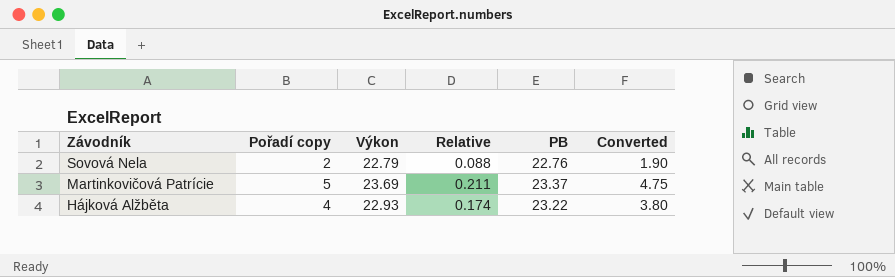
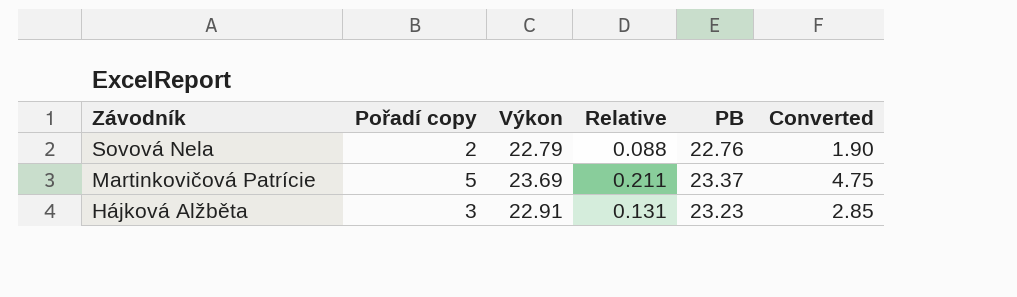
Hájková Alžběta | Pořadí copy: 4 -> 3
Hájková Alžběta | Výkon: 22.93 -> 22.91
Hájková Alžběta | Relative: 0.174 -> 0.131
Hájková Alžběta | PB: 23.22 -> 23.23
Hájková Alžběta | Converted: 3.80 -> 2.85

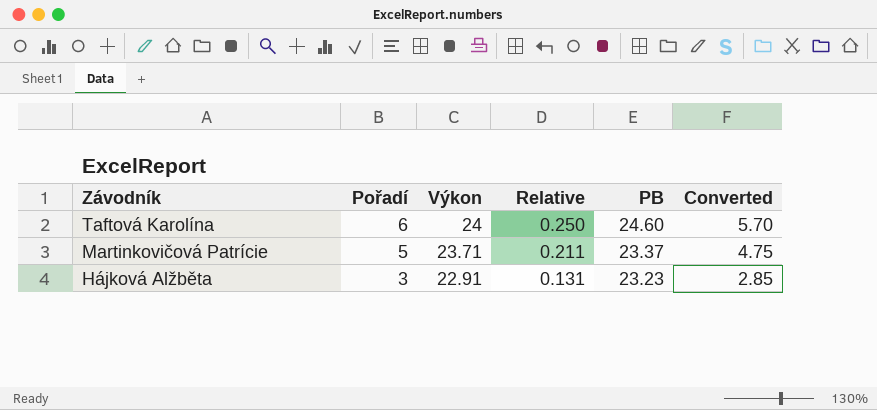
column name: Pořadí copy -> Pořadí
row Sovová Nela: 2 | 22.79 | 0.088 | 22.76 | 1.90 -> none
row Taftová Karolína: none -> 6 | 24 | 0.250 | 24.60 | 5.70
Martinkovičová Patrície | Výkon: 23.69 -> 23.71

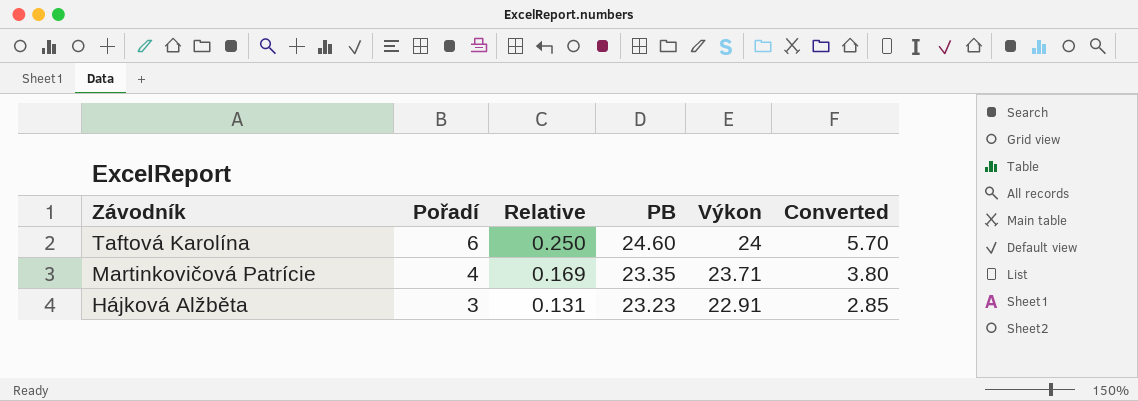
column Výkon | position: 3 -> 5
Martinkovičová Patrície | Pořadí: 5 -> 4
Martinkovičová Patrície | Relative: 0.211 -> 0.169
Martinkovičová Patrície | PB: 23.37 -> 23.35
Martinkovičová Patrície | Converted: 4.75 -> 3.80

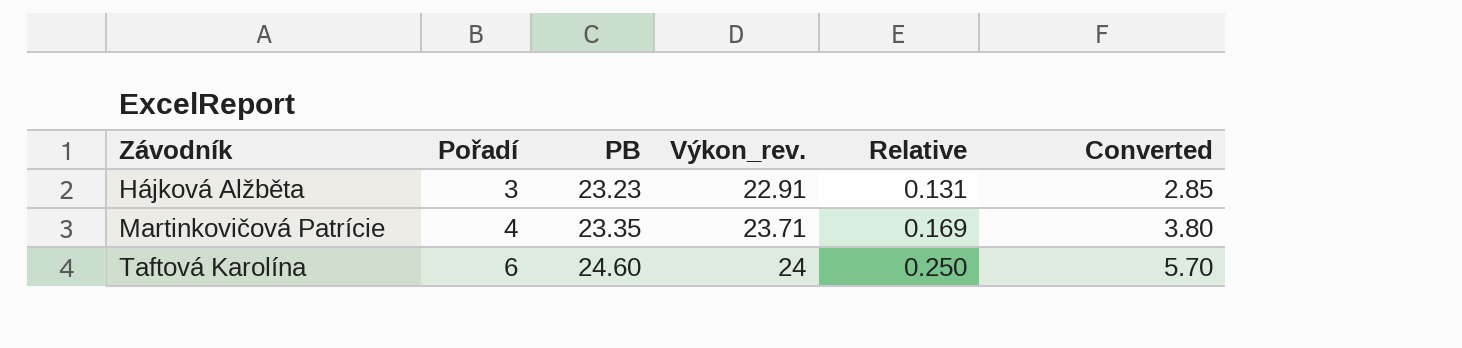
row order: Závodník descending -> Závodník ascending
column name: Výkon -> Výkon_rev.
column Relative | position: 3 -> 5

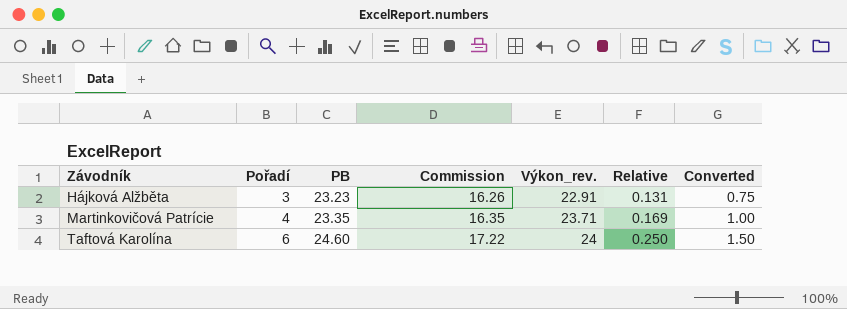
column Commission | formula: none -> [PB] * 0.7
column Converted | formula: [Pořadí] * 0.95 -> [Pořadí] * 0.25

